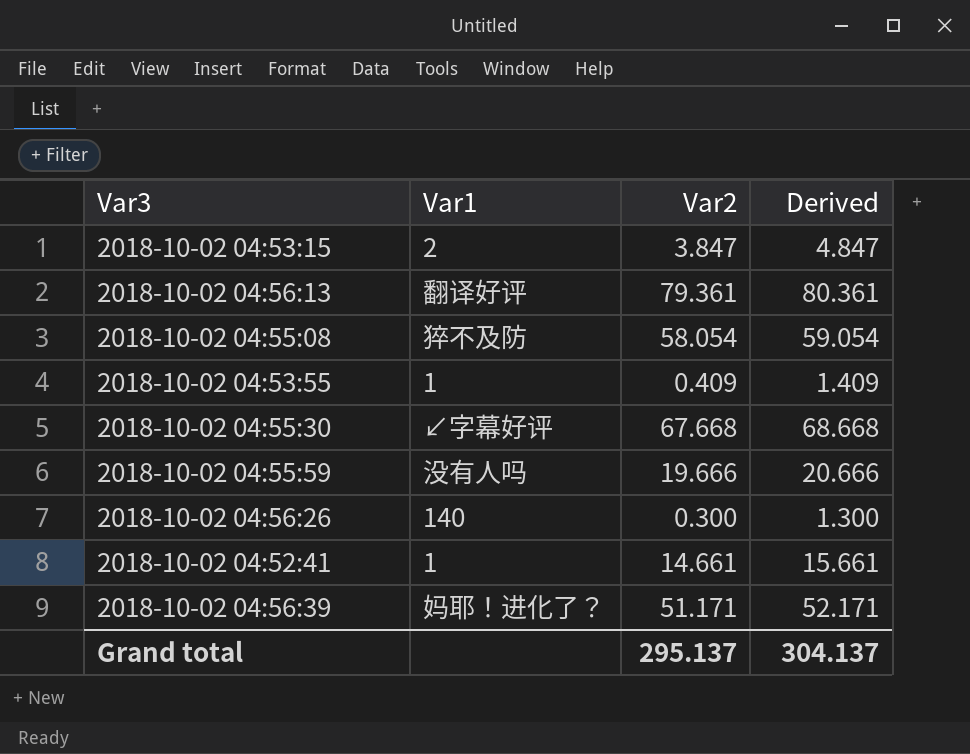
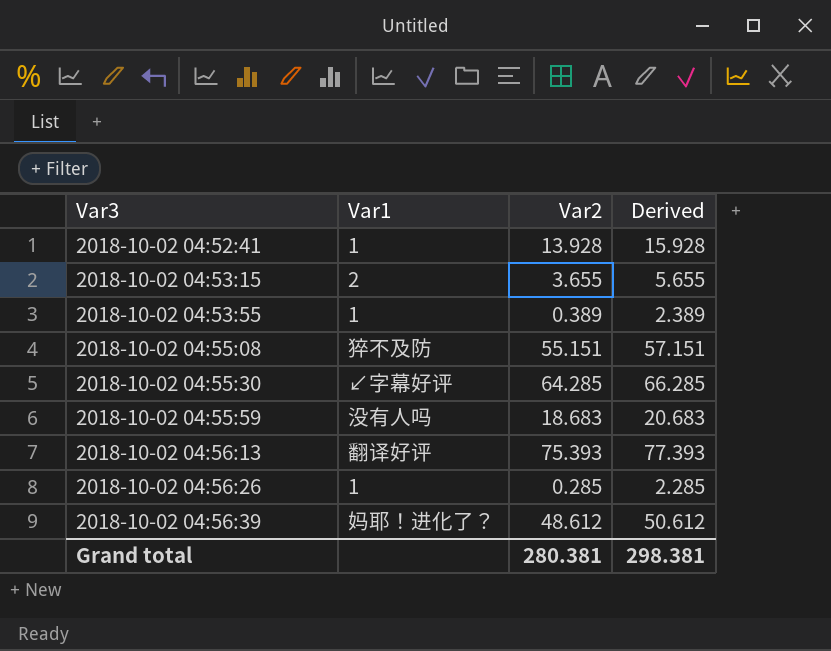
row order: none -> Var3 ascending
column Derived | formula: [Var2] + 1 -> [Var2] + 2
2018-10-02 04:52:41 | Var2: 14.661 -> 13.928
2018-10-02 04:53:15 | Var2: 3.847 -> 3.655
2018-10-02 04:53:55 | Var2: 0.409 -> 0.389
2018-10-02 04:55:08 | Var2: 58.054 -> 55.151
2018-10-02 04:55:30 | Var2: 67.668 -> 64.285
2018-10-02 04:55:59 | Var2: 19.666 -> 18.683
2018-10-02 04:56:13 | Var2: 79.361 -> 75.393
2018-10-02 04:56:26 | Var1: 140 -> 1
2018-10-02 04:56:26 | Var2: 0.300 -> 0.285
2018-10-02 04:56:39 | Var2: 51.171 -> 48.612
Grand total | Var2: 295.137 -> 280.381
Grand total | Derived: 304.137 -> 298.381

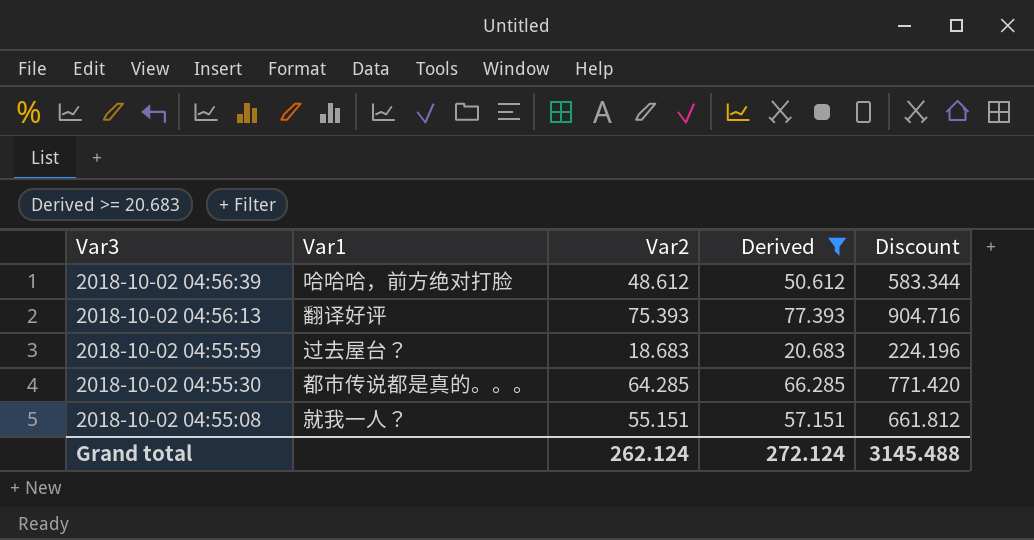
filter: none -> Derived >= 20.683
row order: Var3 ascending -> Var3 descending
column Discount | formula: none -> [Var2] * 12
2018-10-02 04:56:39 | Var1: 妈耶！进化了？ -> 哈哈哈，前方绝对打脸
2018-10-02 04:55:59 | Var1: 没有人吗 -> 过去屋台？
2018-10-02 04:55:30 | Var1: ↙字幕好评 -> 都市传说都是真的。。。
2018-10-02 04:55:08 | Var1: 猝不及防 -> 就我一人？
Grand total | Var2: 280.381 -> 262.124
Grand total | Derived: 298.381 -> 272.124

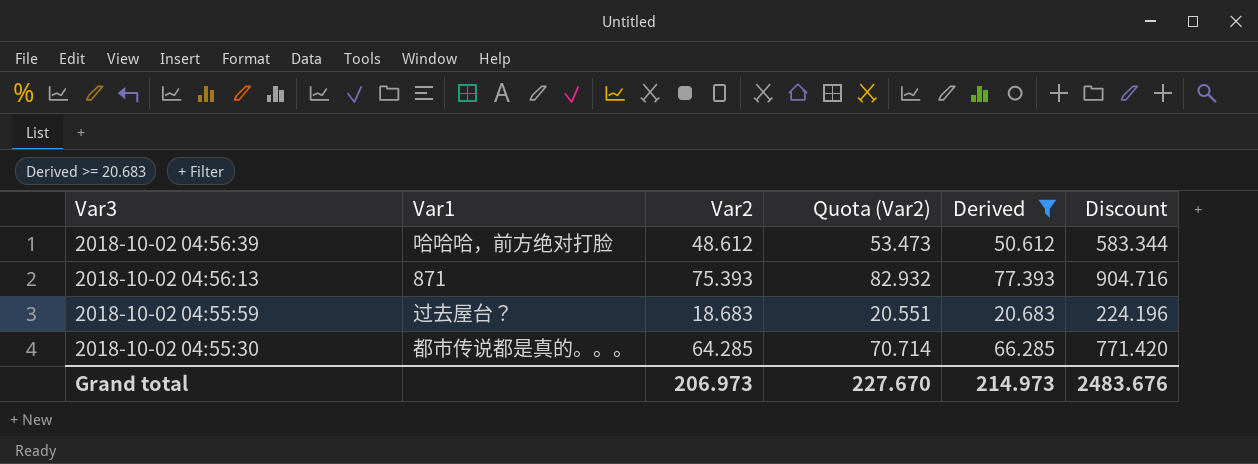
column Quota (Var2) | formula: none -> [Var2] * 1.1
row 2018-10-02 04:55:08: 就我一人？ | 55.151 | 57.151 | 661.812 -> none
2018-10-02 04:56:13 | Var1: 翻译好评 -> 871
Grand total | Var2: 262.124 -> 206.973
Grand total | Derived: 272.124 -> 214.973
Grand total | Discount: 3145.488 -> 2483.676

